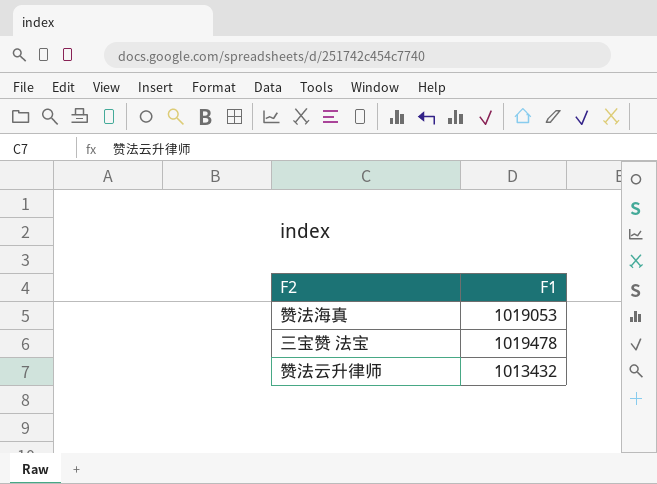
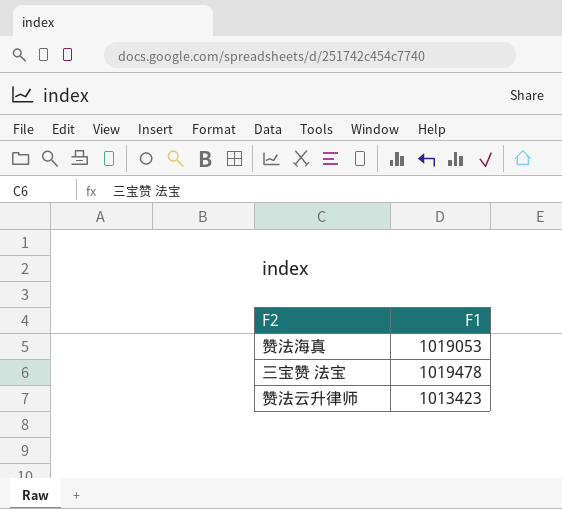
赞法云升律师 | F1: 1013432 -> 1013423

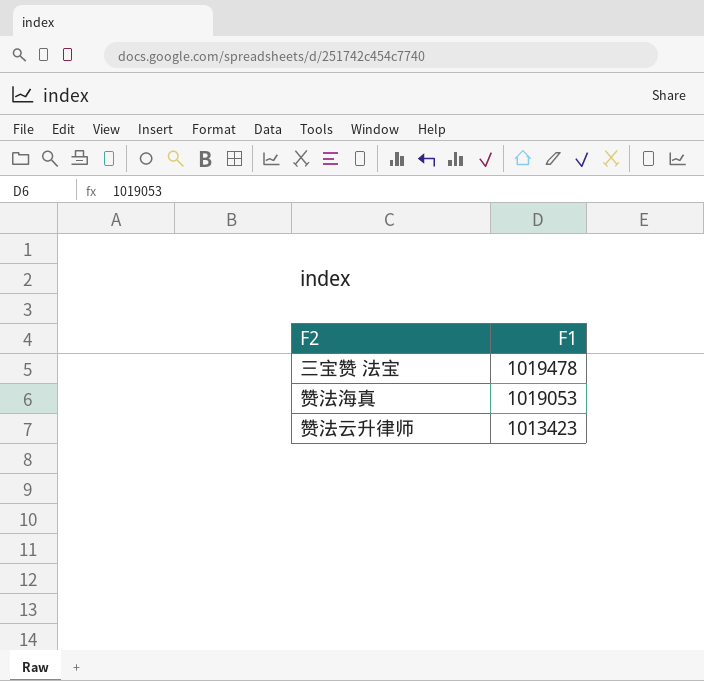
row order: none -> F1 descending

